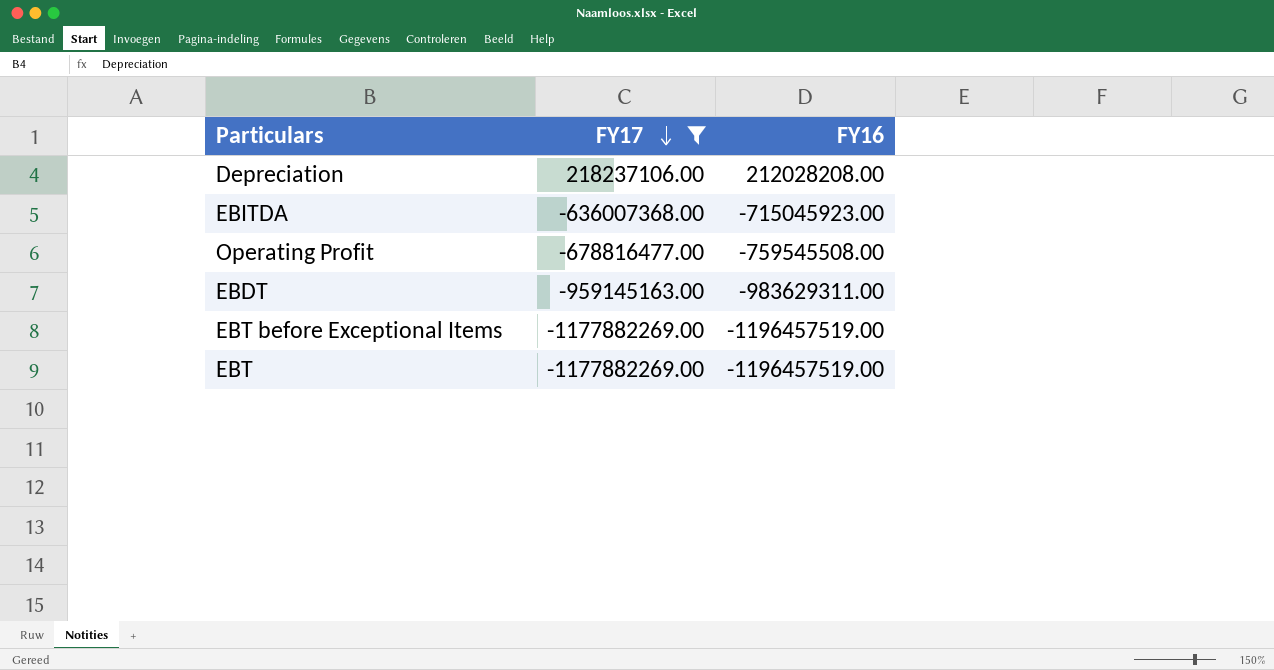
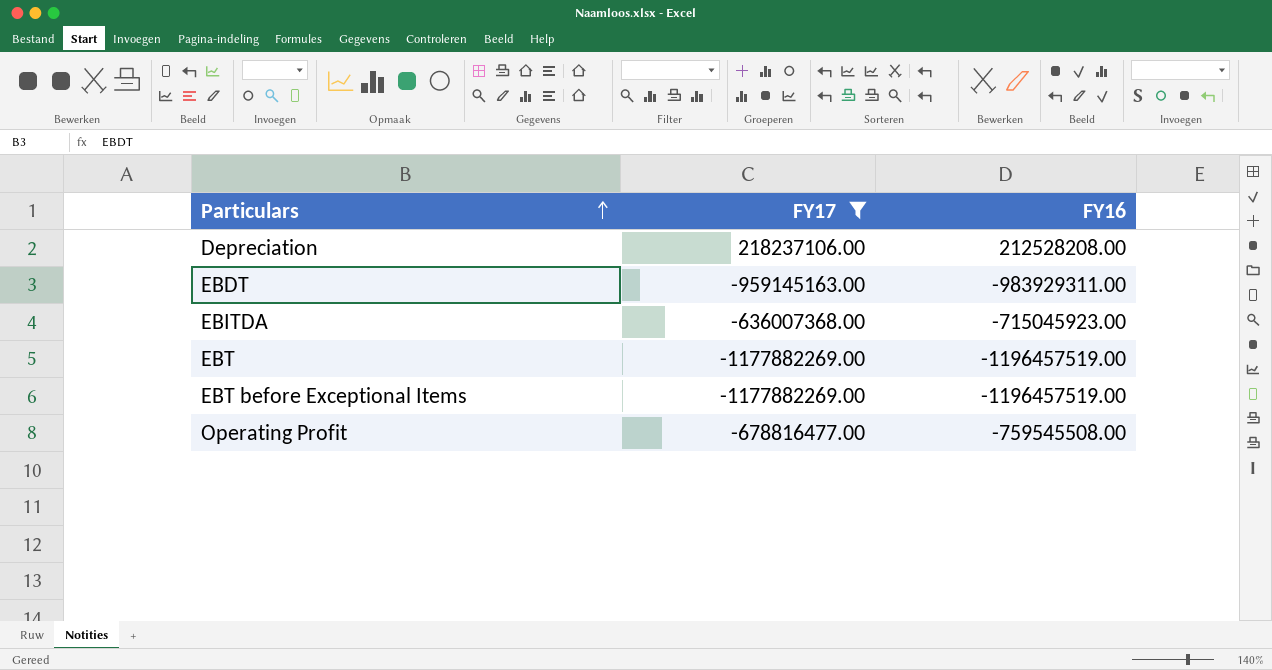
row order: FY17 descending -> Particulars ascending
Depreciation | FY16: 212028208.00 -> 212528208.00
EBDT | FY16: -983629311.00 -> -983929311.00

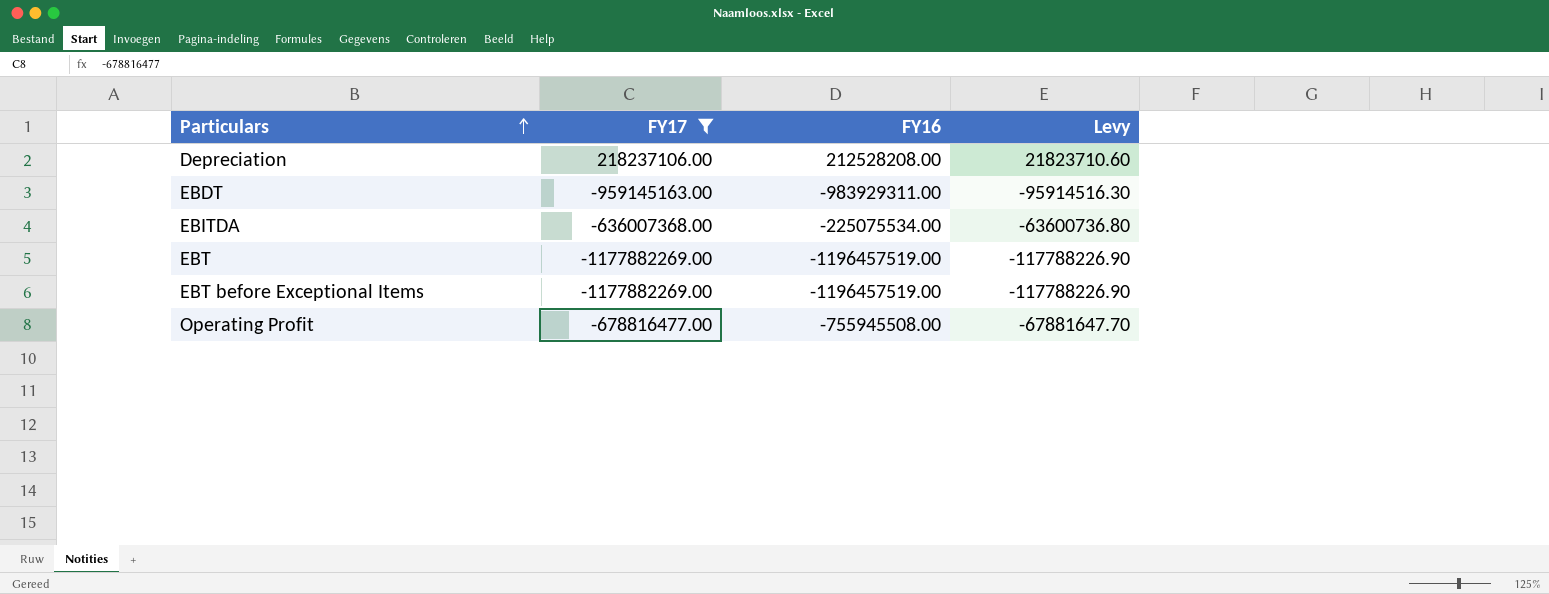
column Levy | formula: none -> [FY17] * 0.1
EBITDA | FY16: -715045923.00 -> -225075534.00
Operating Profit | FY16: -759545508.00 -> -755945508.00

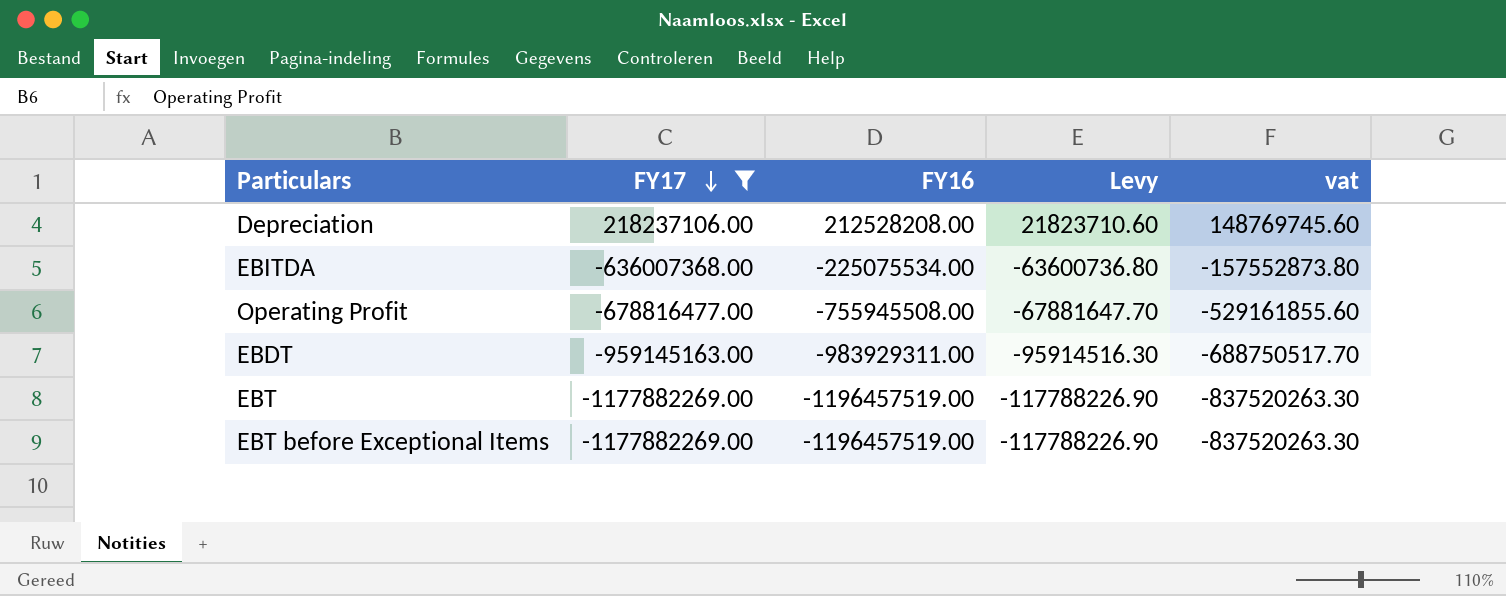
row order: Particulars ascending -> FY17 descending
column vat | formula: none -> [FY16] * 0.7

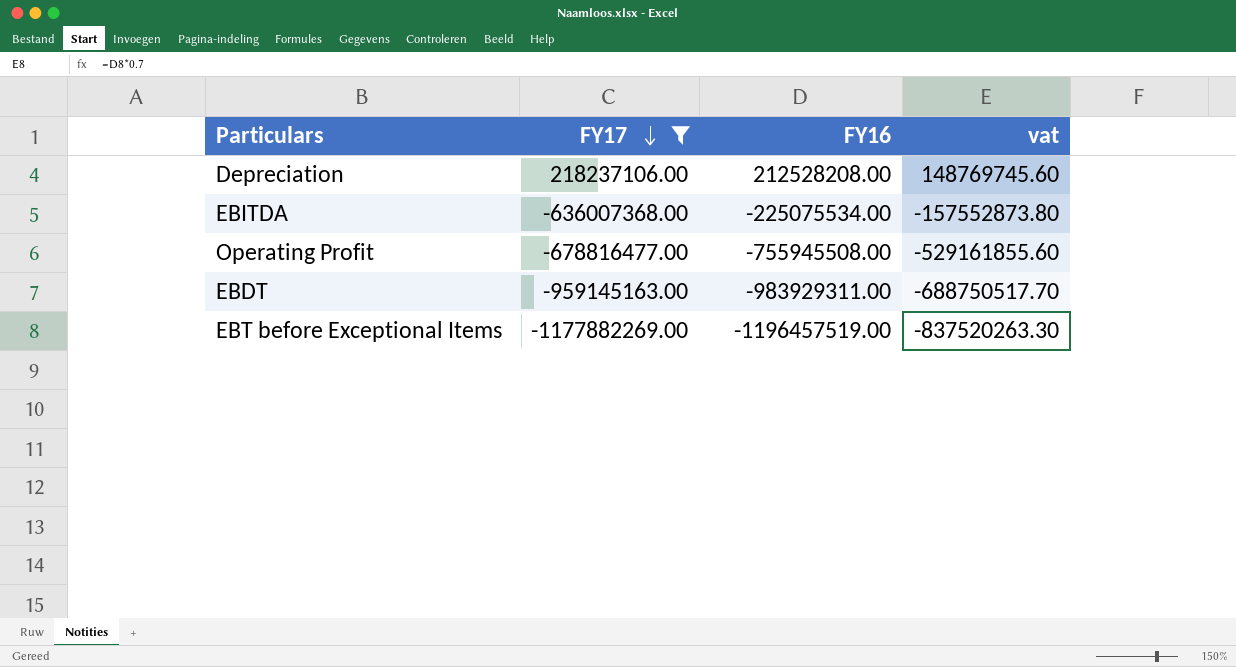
column Levy | formula: [FY17] * 0.1 -> none
row EBT: -1177882269.00 | -1196457519.00 | -117788226.90 | -837520263.30 -> none

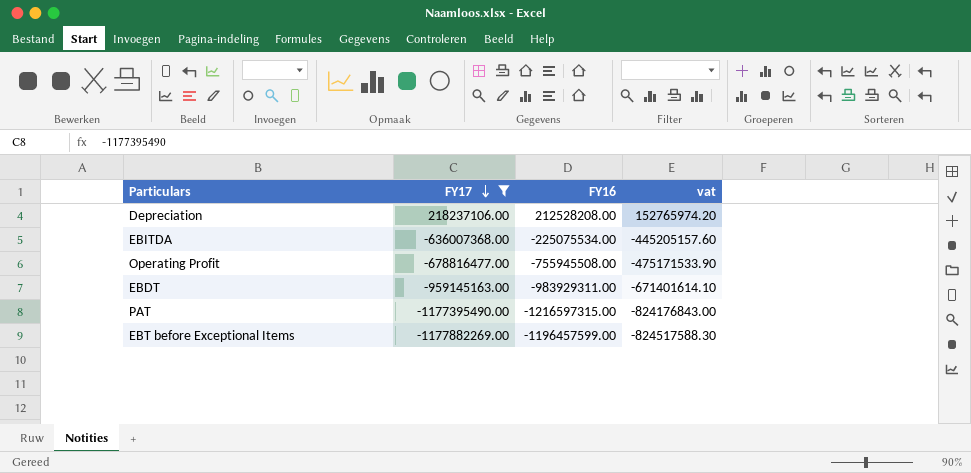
column vat | formula: [FY16] * 0.7 -> [FY17] * 0.7
row PAT: none -> -1177395490.00 | -1216597315.00 | -824176843.00
EBT before Exceptional Items | FY16: -1196457519.00 -> -1196457599.00

